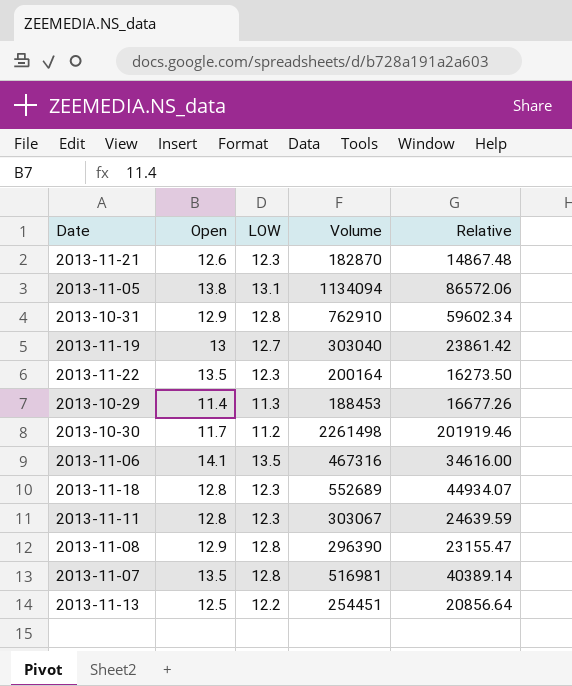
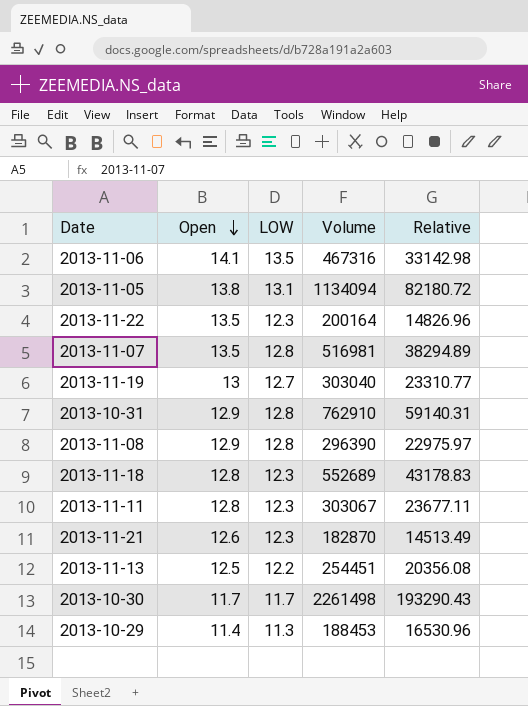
row order: none -> Open descending
column Relative | formula: [Volume] / [LOW] -> [Volume] / [Open]
2013-10-30 | LOW: 11.2 -> 11.7

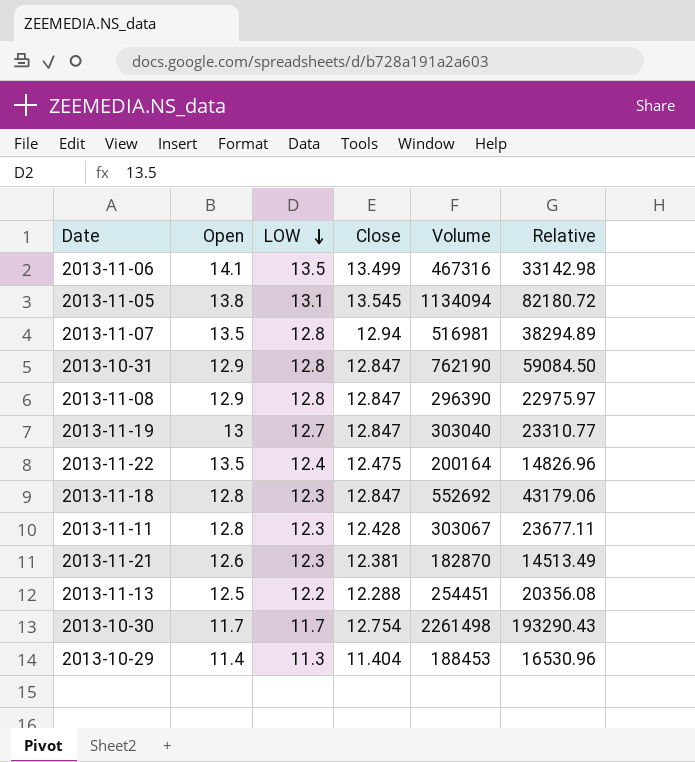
row order: Open descending -> LOW descending
column Close | position: none -> 4
2013-10-31 | Volume: 762910 -> 762190
2013-10-31 | Relative: 59140.31 -> 59084.50
2013-11-22 | LOW: 12.3 -> 12.4
2013-11-18 | Volume: 552689 -> 552692
2013-11-18 | Relative: 43178.83 -> 43179.06

